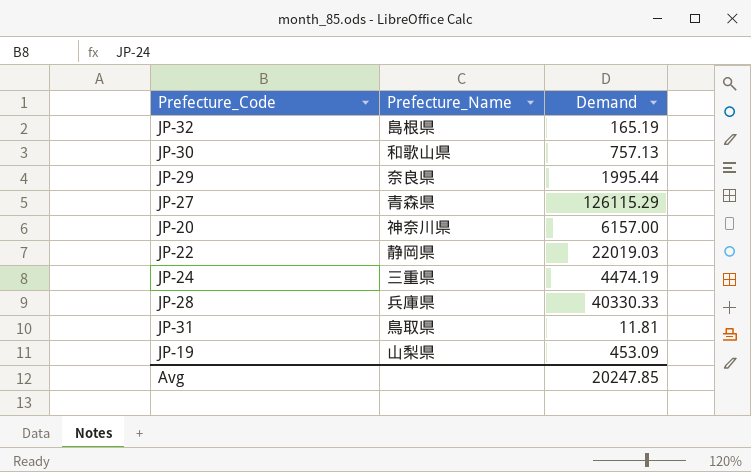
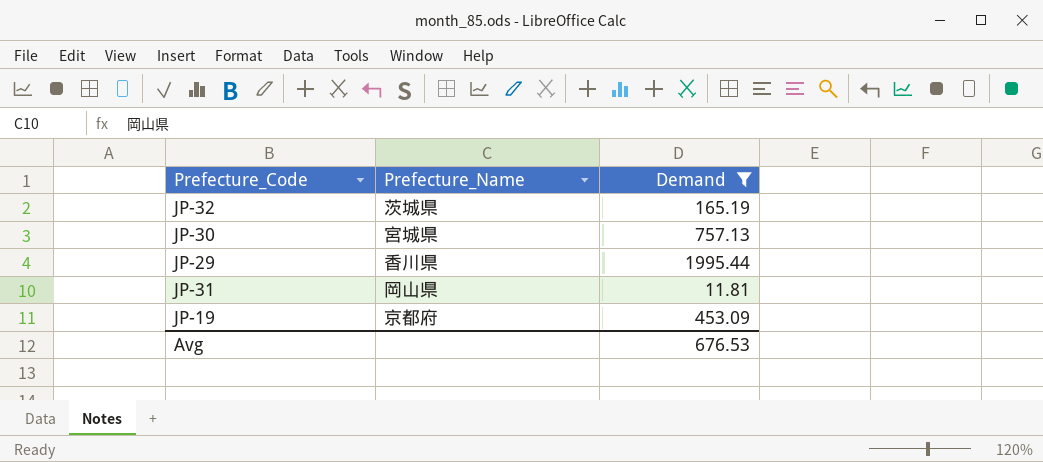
filter: none -> Demand <= 1995.44
JP-32 | Prefecture_Name: 島根県 -> 茨城県
JP-30 | Prefecture_Name: 和歌山県 -> 宮城県
JP-29 | Prefecture_Name: 奈良県 -> 香川県
JP-31 | Prefecture_Name: 鳥取県 -> 岡山県
JP-19 | Prefecture_Name: 山梨県 -> 京都府
Avg | Demand: 20247.85 -> 676.53

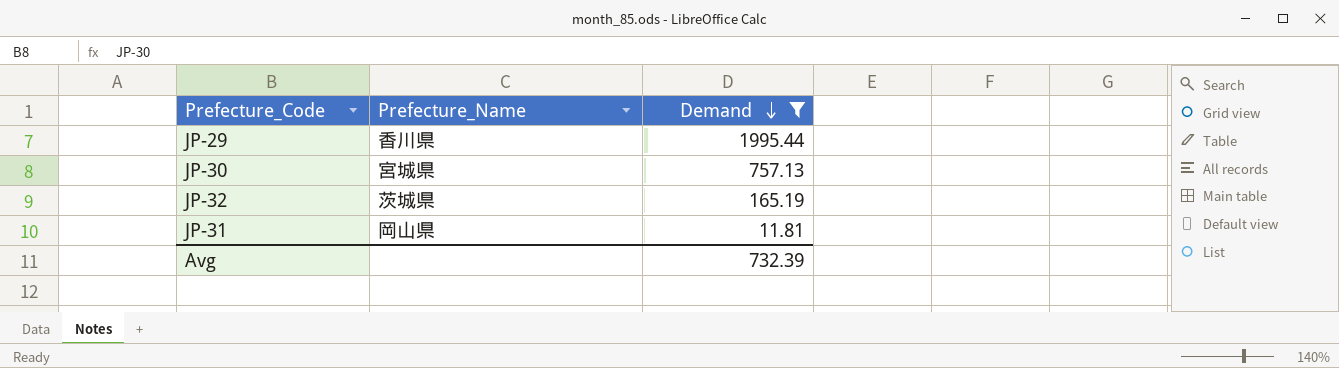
row order: none -> Demand descending
row JP-19: 京都府 | 453.09 -> none
Avg | Demand: 676.53 -> 732.39

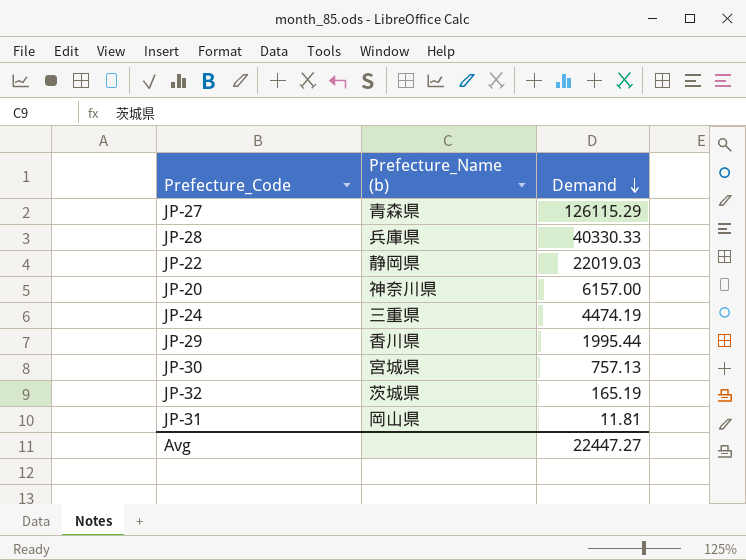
filter: Demand <= 1995.44 -> none
column name: Prefecture_Name -> Prefecture_Name (b)
Avg | Demand: 732.39 -> 22447.27

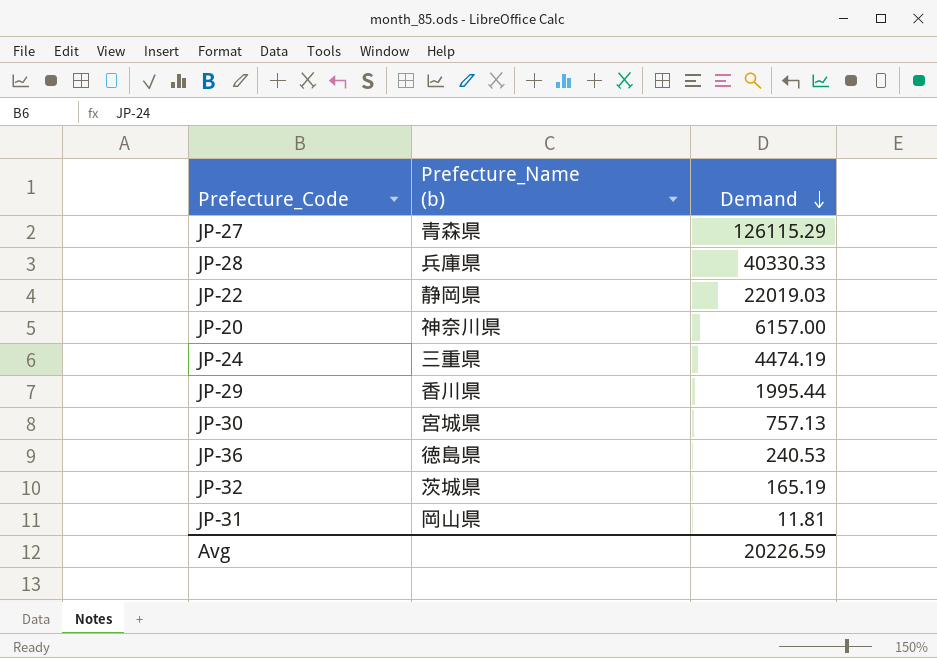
row JP-36: none -> 徳島県 | 240.53
Avg | Demand: 22447.27 -> 20226.59

